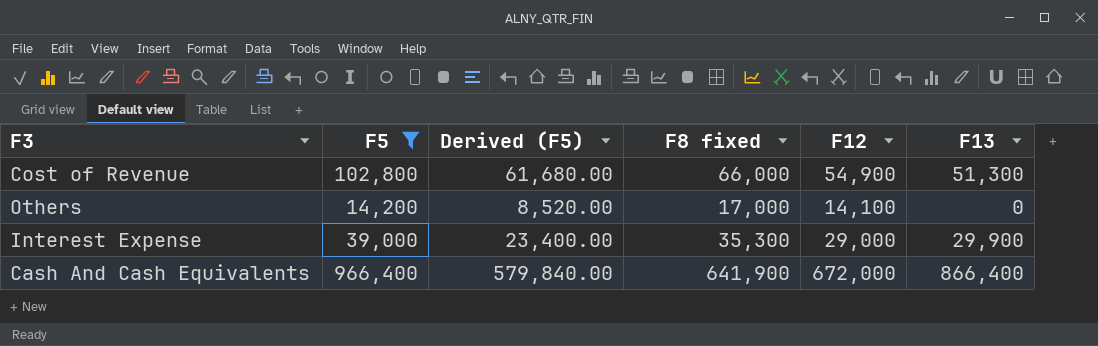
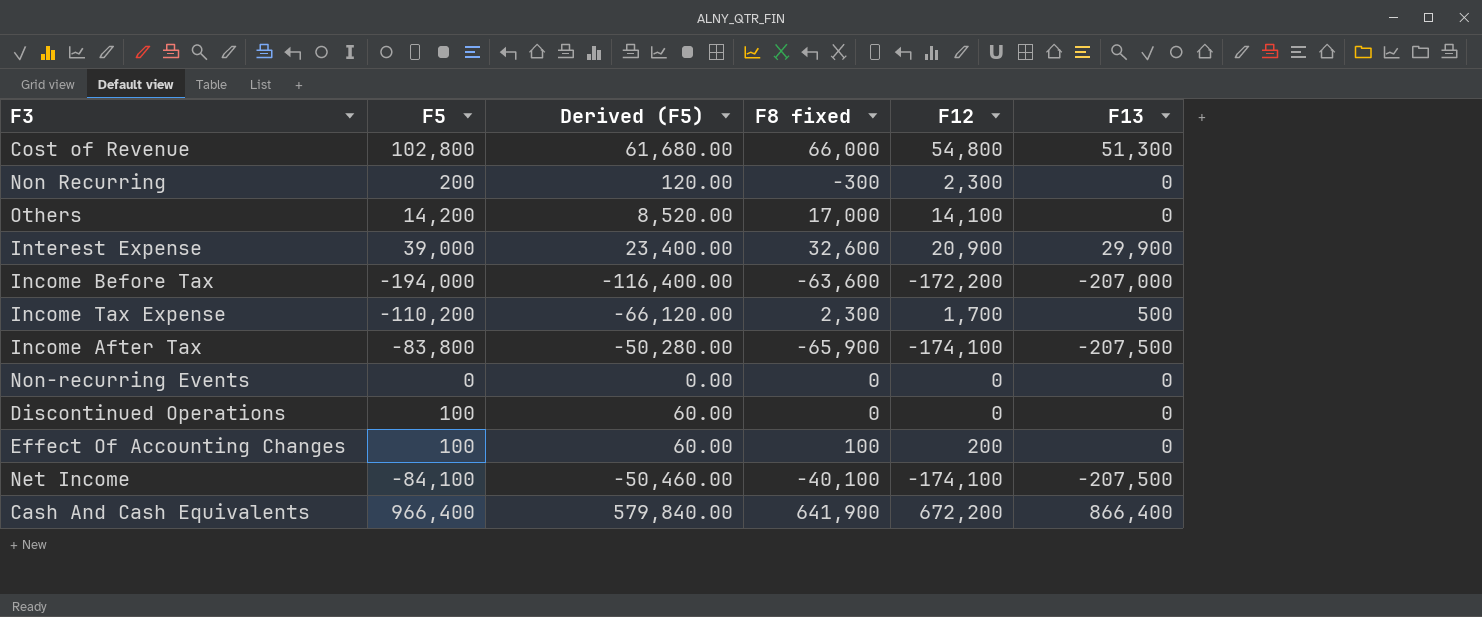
filter: F5 >= 14,200 -> none
Cost of Revenue | F12: 54,900 -> 54,800
Interest Expense | F8 fixed: 35,300 -> 32,600
Interest Expense | F12: 29,000 -> 20,900
Cash And Cash Equivalents | F12: 672,000 -> 672,200

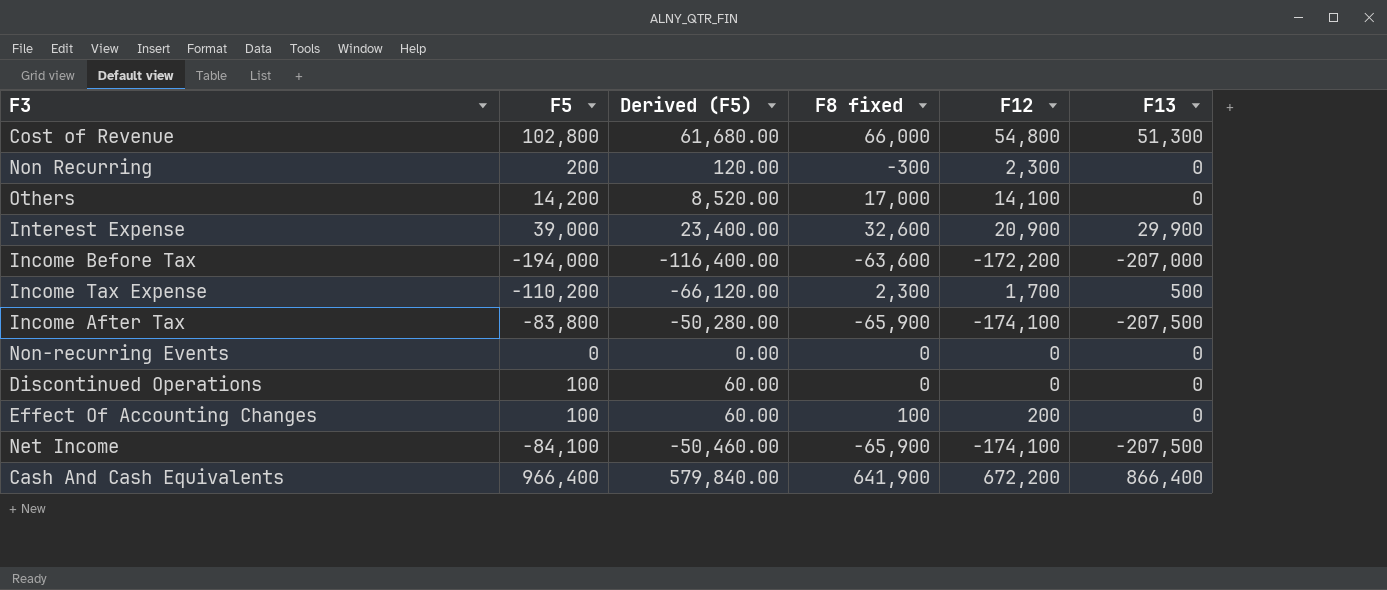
Net Income | F8 fixed: -40,100 -> -65,900

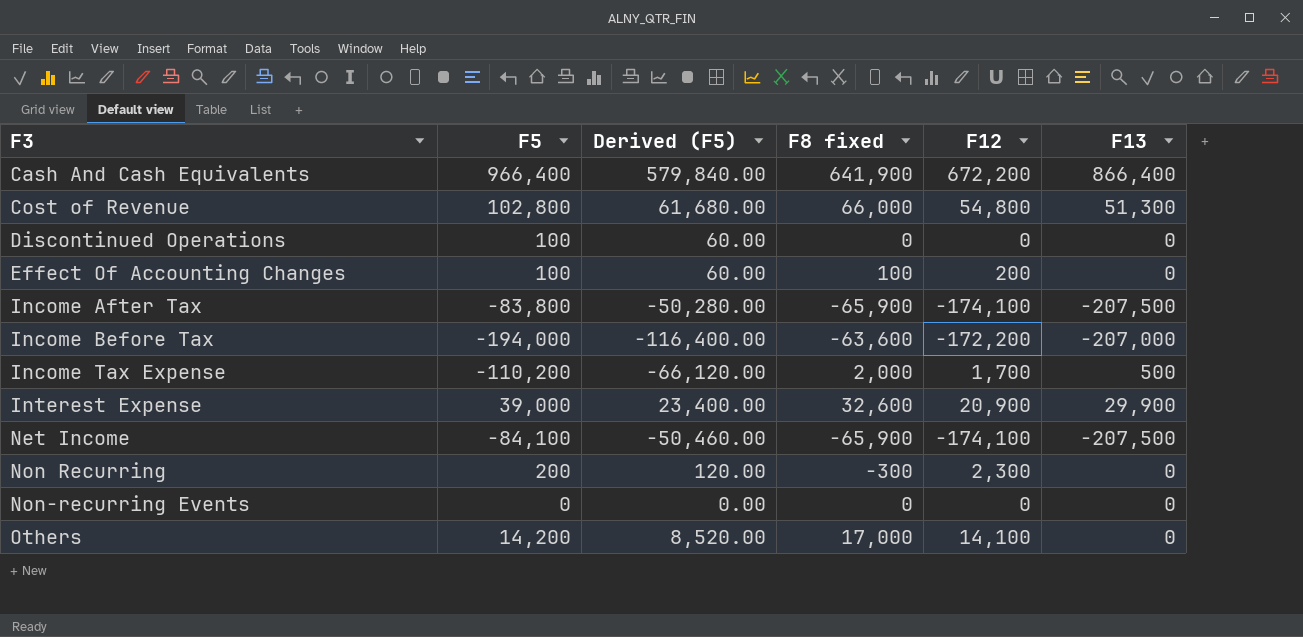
row order: none -> F3 ascending
Income Tax Expense | F8 fixed: 2,300 -> 2,000

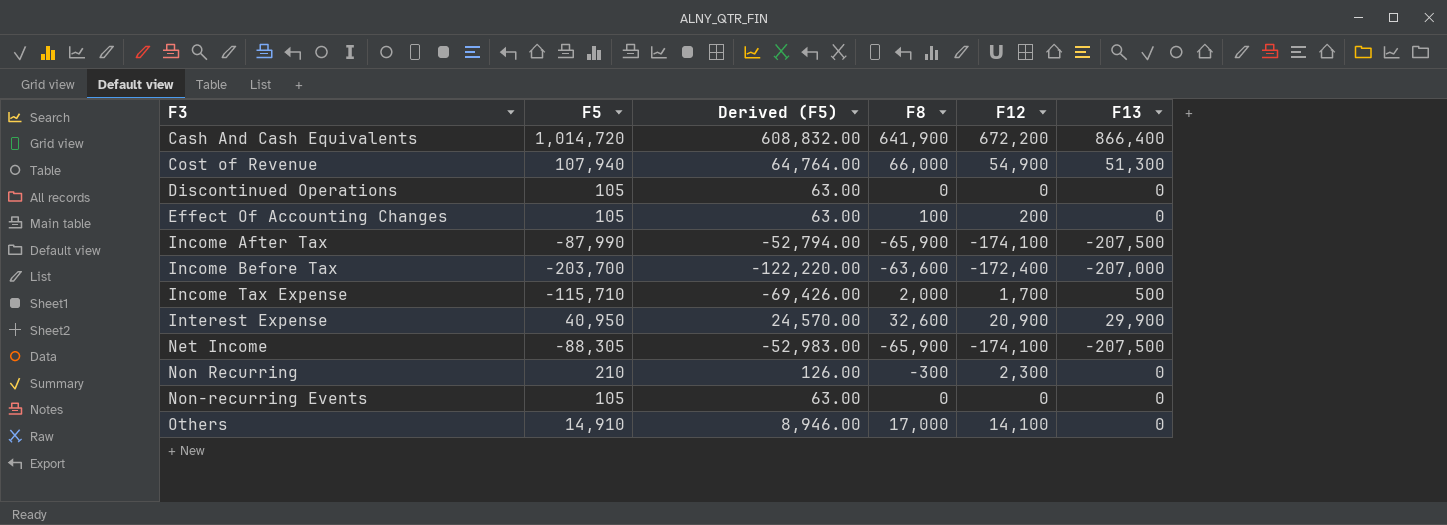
column name: F8 fixed -> F8
Cash And Cash Equivalents | F5: 966,400 -> 1,014,720
Cash And Cash Equivalents | Derived (F5): 579,840.00 -> 608,832.00
Cost of Revenue | F5: 102,800 -> 107,940
Cost of Revenue | Derived (F5): 61,680.00 -> 64,764.00
Cost of Revenue | F12: 54,800 -> 54,900
Discontinued Operations | F5: 100 -> 105
Discontinued Operations | Derived (F5): 60.00 -> 63.00
Effect Of Accounting Changes | F5: 100 -> 105
Effect Of Accounting Changes | Derived (F5): 60.00 -> 63.00
Income After Tax | F5: -83,800 -> -87,990
Income After Tax | Derived (F5): -50,280.00 -> -52,794.00
Income Before Tax | F5: -194,000 -> -203,700
Income Before Tax | Derived (F5): -116,400.00 -> -122,220.00
Income Before Tax | F12: -172,200 -> -172,400
Income Tax Expense | F5: -110,200 -> -115,710
Income Tax Expense | Derived (F5): -66,120.00 -> -69,426.00
Interest Expense | F5: 39,000 -> 40,950
Interest Expense | Derived (F5): 23,400.00 -> 24,570.00
Net Income | F5: -84,100 -> -88,305
Net Income | Derived (F5): -50,460.00 -> -52,983.00
Non Recurring | F5: 200 -> 210
Non Recurring | Derived (F5): 120.00 -> 126.00
Non-recurring Events | F5: 0 -> 105
Non-recurring Events | Derived (F5): 0.00 -> 63.00
Others | F5: 14,200 -> 14,910
Others | Derived (F5): 8,520.00 -> 8,946.00

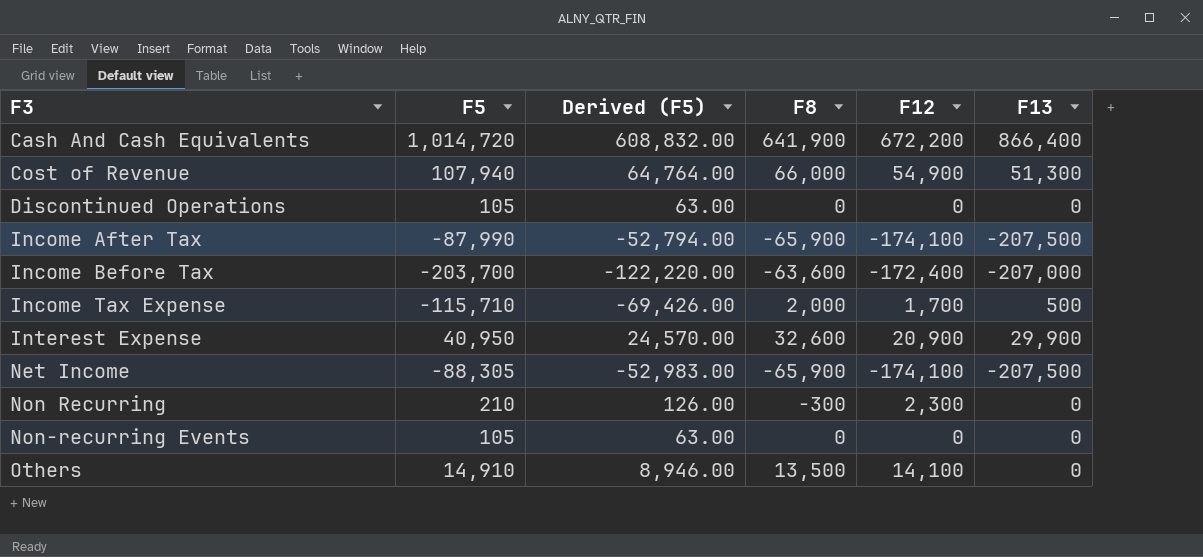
row Effect Of Accounting Changes: 105 | 63.00 | 100 | 200 | 0 -> none
Others | F8: 17,000 -> 13,500

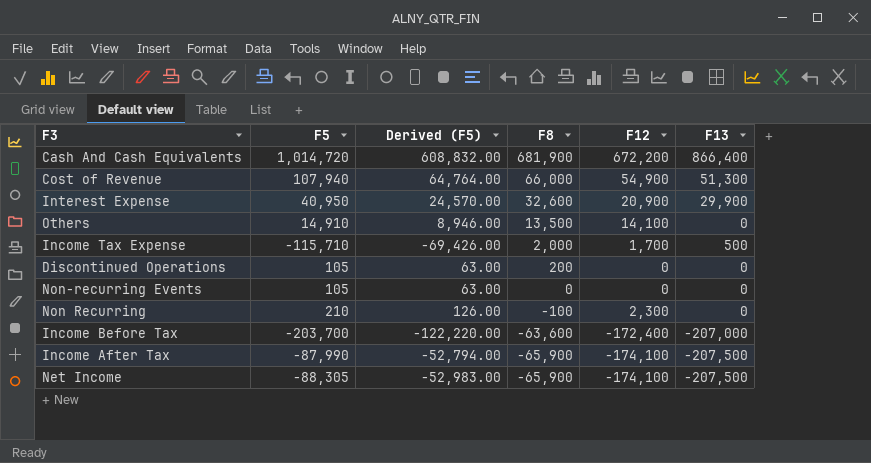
row order: F3 ascending -> F8 descending
Cash And Cash Equivalents | F8: 641,900 -> 681,900
Discontinued Operations | F8: 0 -> 200
Non Recurring | F8: -300 -> -100

